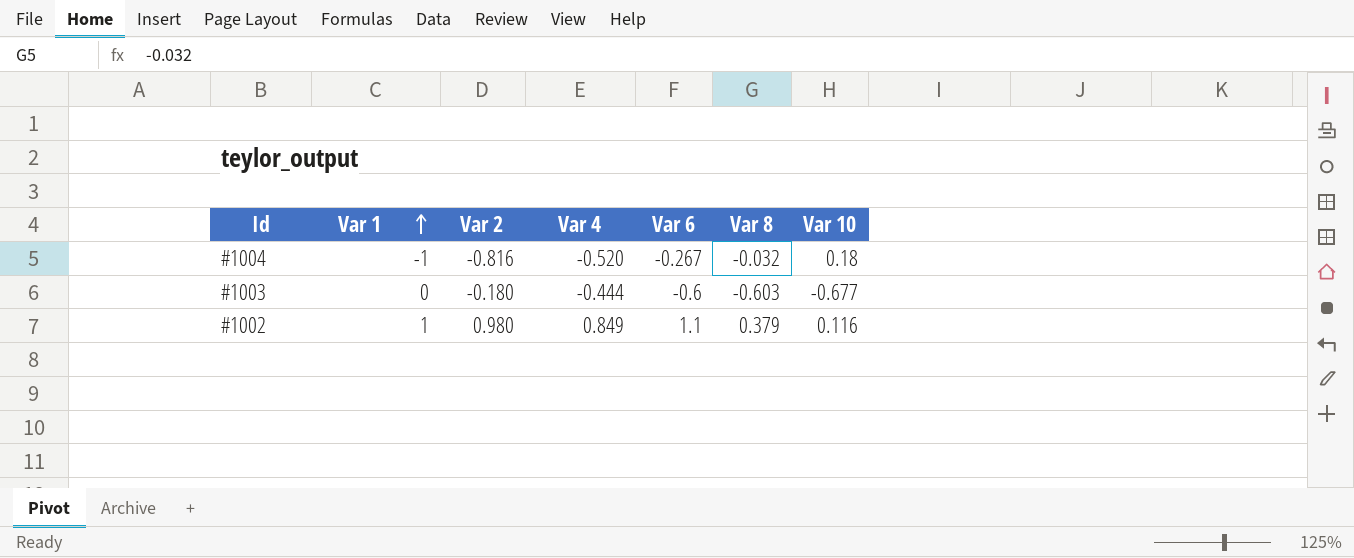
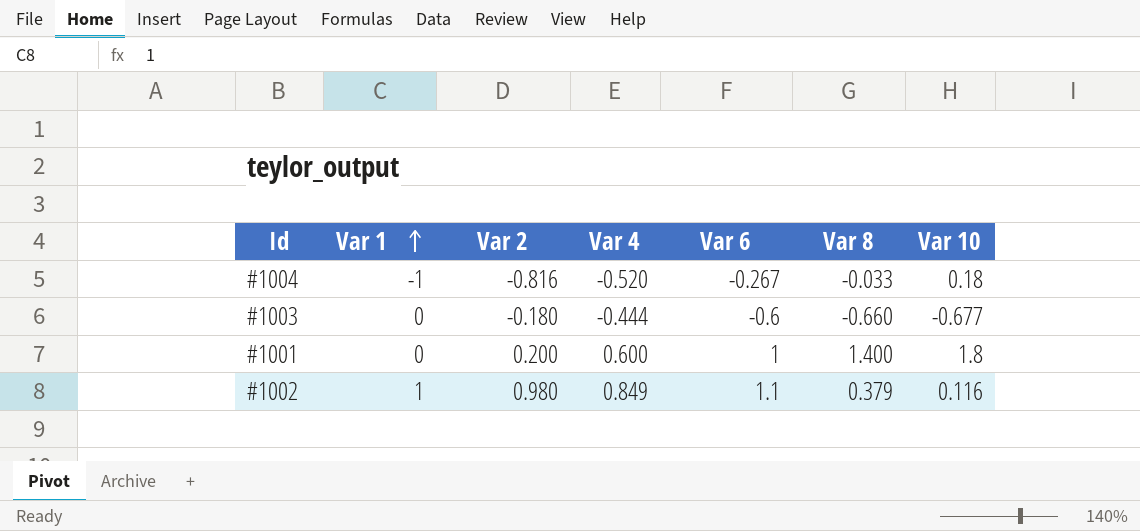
#1004 | Var 8: -0.032 -> -0.033
#1003 | Var 8: -0.603 -> -0.660
row #1001: none -> 0 | 0.200 | 0.600 | 1 | 1.400 | 1.8

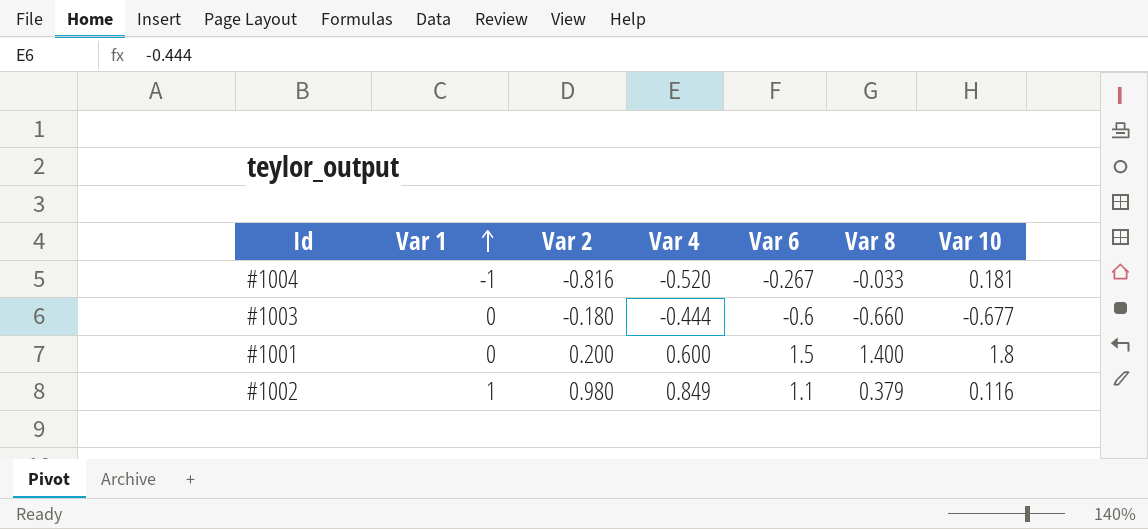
#1004 | Var 10: 0.18 -> 0.181
#1001 | Var 6: 1 -> 1.5

